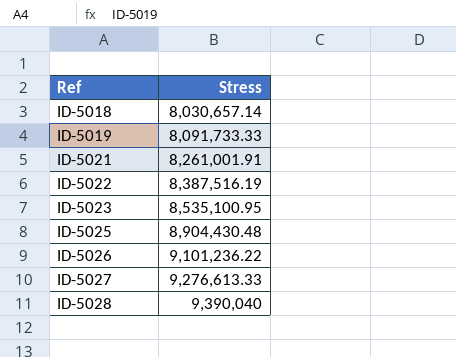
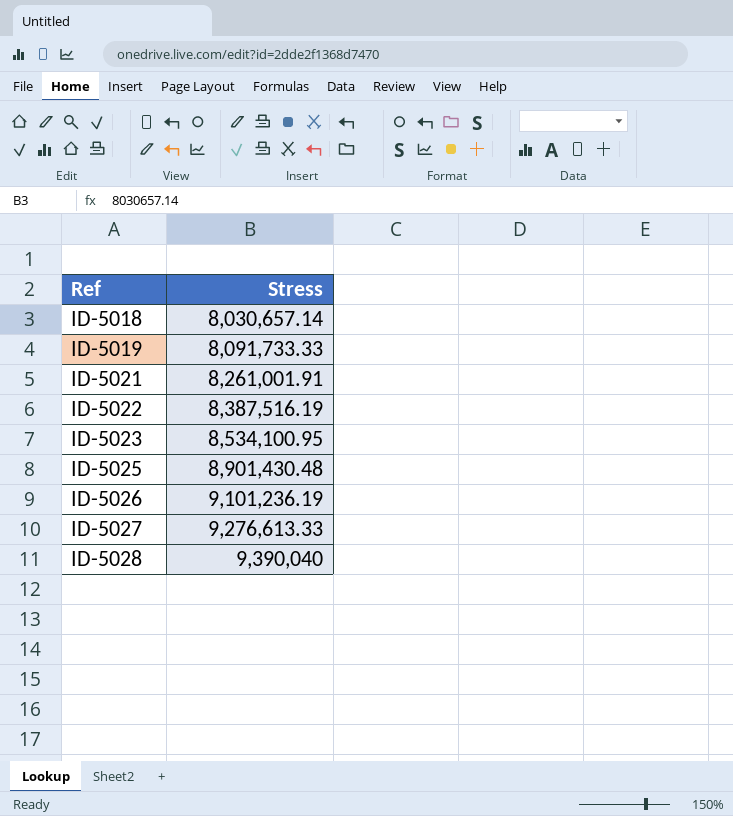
ID-5023 | Stress: 8,535,100.95 -> 8,534,100.95
ID-5025 | Stress: 8,904,430.48 -> 8,901,430.48
ID-5026 | Stress: 9,101,236.22 -> 9,101,236.19

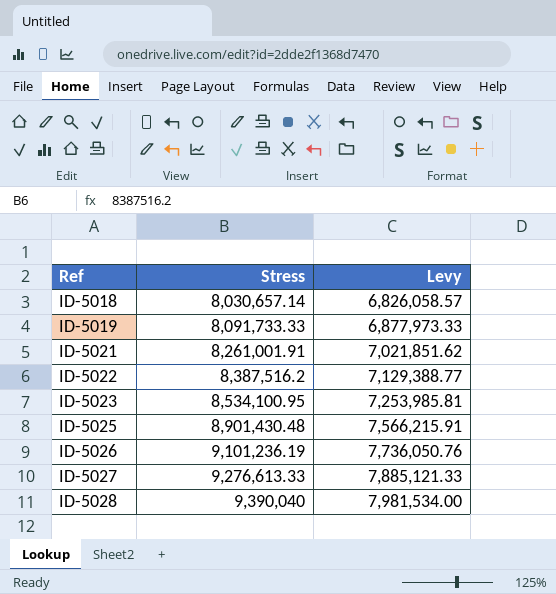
column Levy | formula: none -> [Stress] * 0.85
ID-5022 | Stress: 8,387,516.19 -> 8,387,516.2

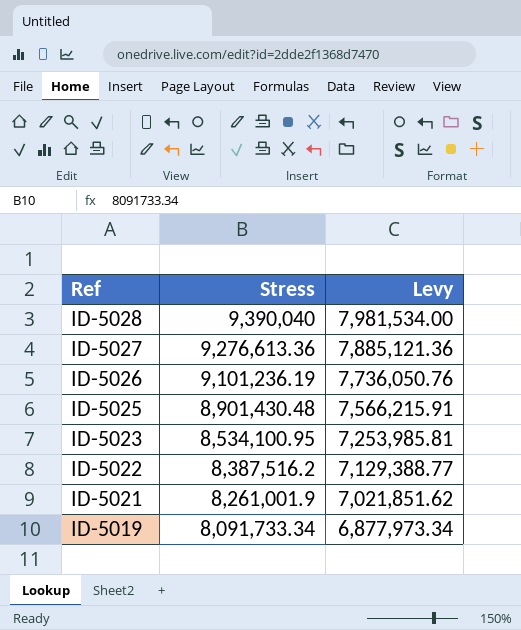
row order: Ref ascending -> Ref descending
row ID-5018: 8,030,657.14 | 6,826,058.57 -> none
ID-5027 | Stress: 9,276,613.33 -> 9,276,613.36
ID-5027 | Levy: 7,885,121.33 -> 7,885,121.36
ID-5021 | Stress: 8,261,001.91 -> 8,261,001.9
ID-5019 | Stress: 8,091,733.33 -> 8,091,733.34
ID-5019 | Levy: 6,877,973.33 -> 6,877,973.34

